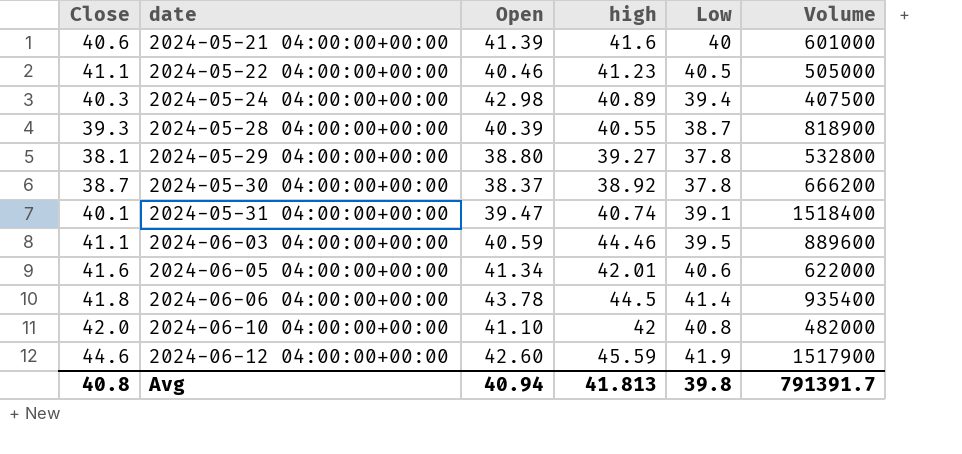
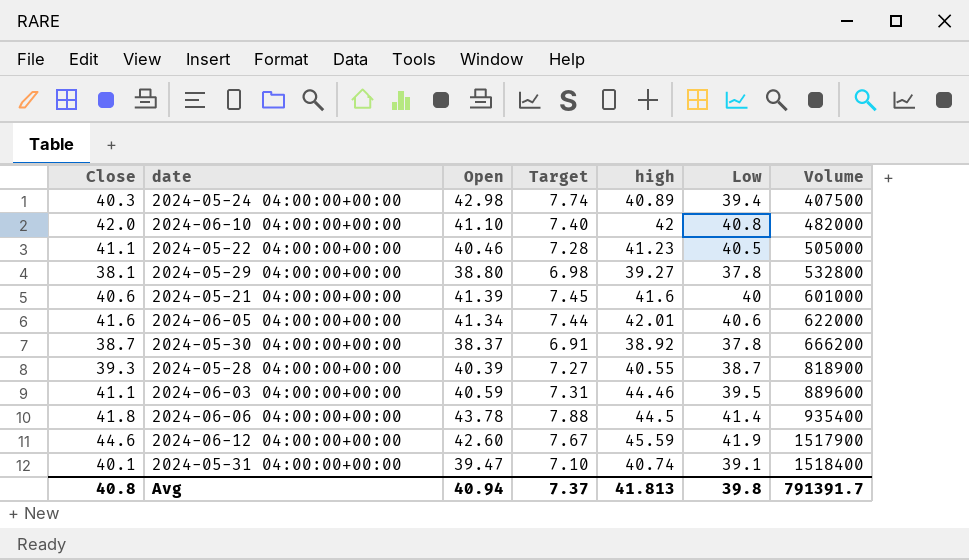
row order: date ascending -> Volume ascending
column Target | formula: none -> [Open] * 0.18

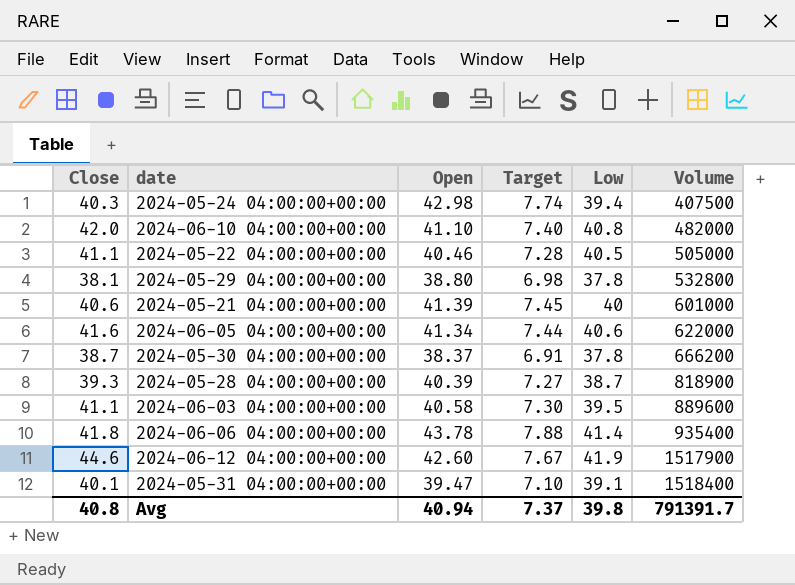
column high | position: 5 -> none
2024-06-03 04:00:00+00:00 | Open: 40.59 -> 40.58
2024-06-03 04:00:00+00:00 | Target: 7.31 -> 7.30

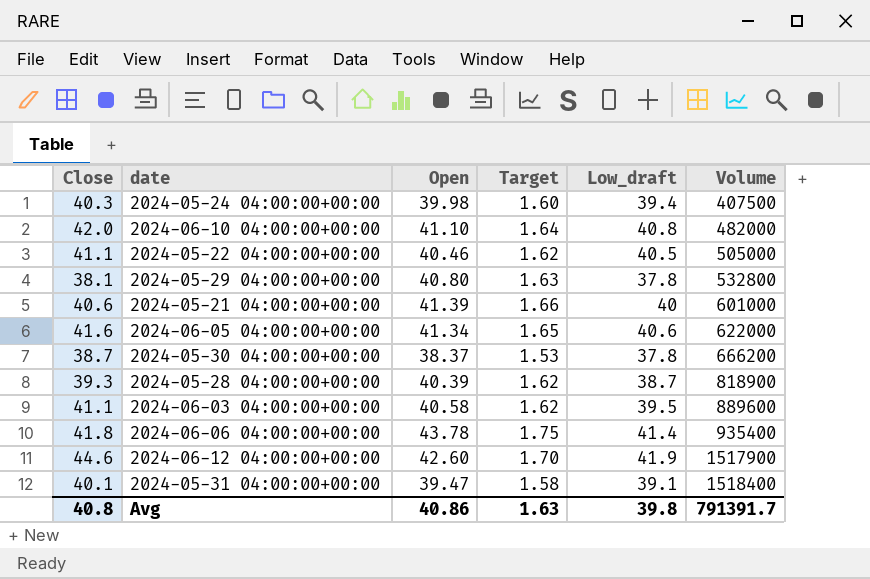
column Target | formula: [Open] * 0.18 -> [Open] * 0.04
column name: Low -> Low_draft
2024-05-24 04:00:00+00:00 | Open: 42.98 -> 39.98
2024-05-29 04:00:00+00:00 | Open: 38.80 -> 40.80
Avg | Open: 40.94 -> 40.86
Avg | Target: 7.37 -> 1.63

